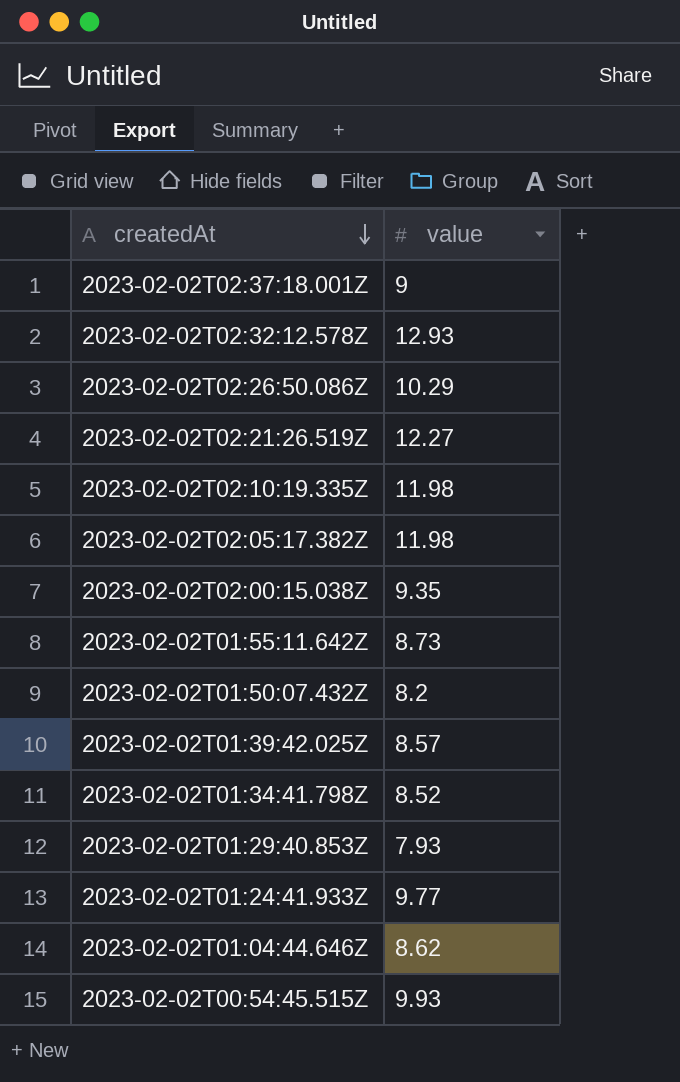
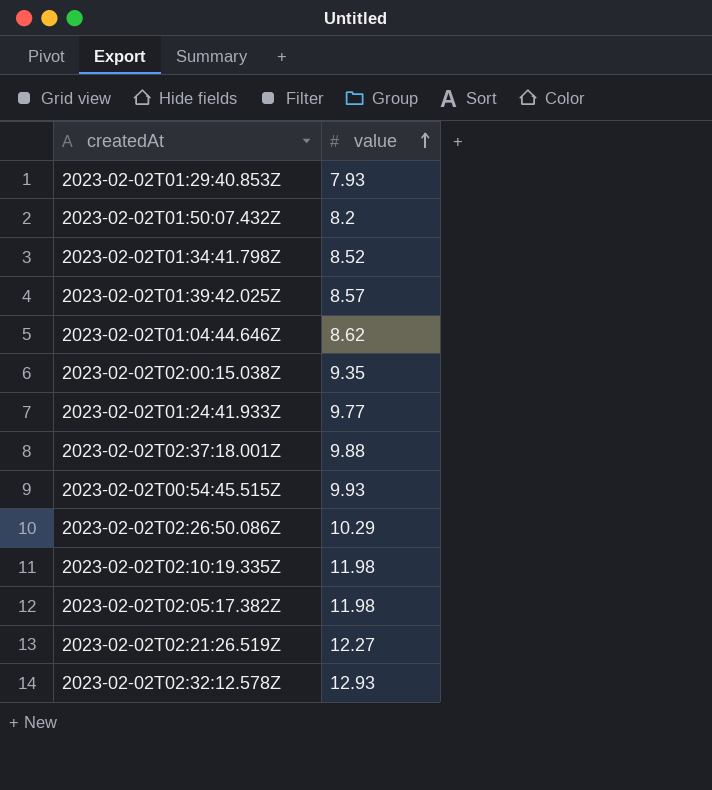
row order: createdAt descending -> value ascending
row 2023-02-02T01:55:11.642Z: 8.73 -> none
2023-02-02T02:37:18.001Z | value: 9 -> 9.88

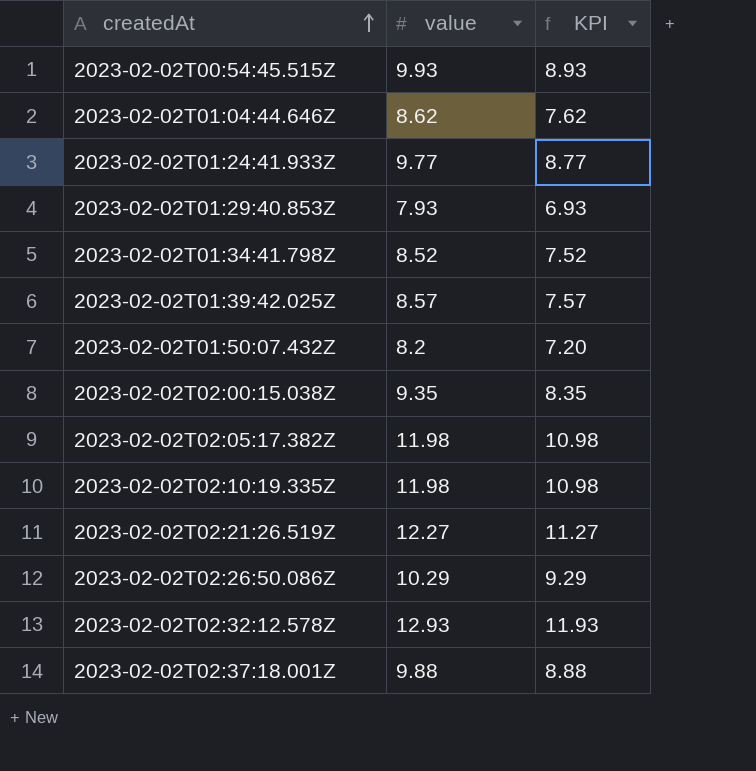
row order: value ascending -> createdAt ascending
column KPI | formula: none -> [value] - 1

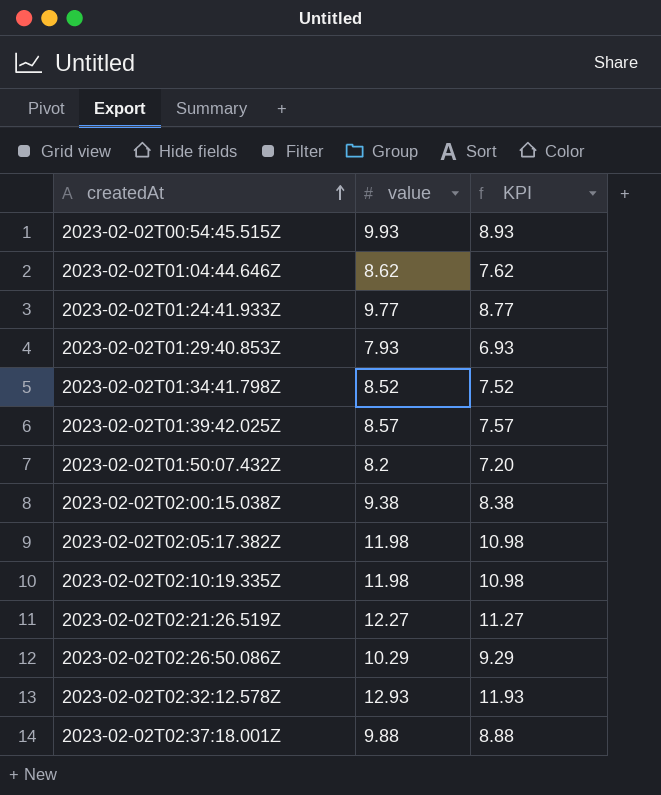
2023-02-02T02:00:15.038Z | value: 9.35 -> 9.38
2023-02-02T02:00:15.038Z | KPI: 8.35 -> 8.38

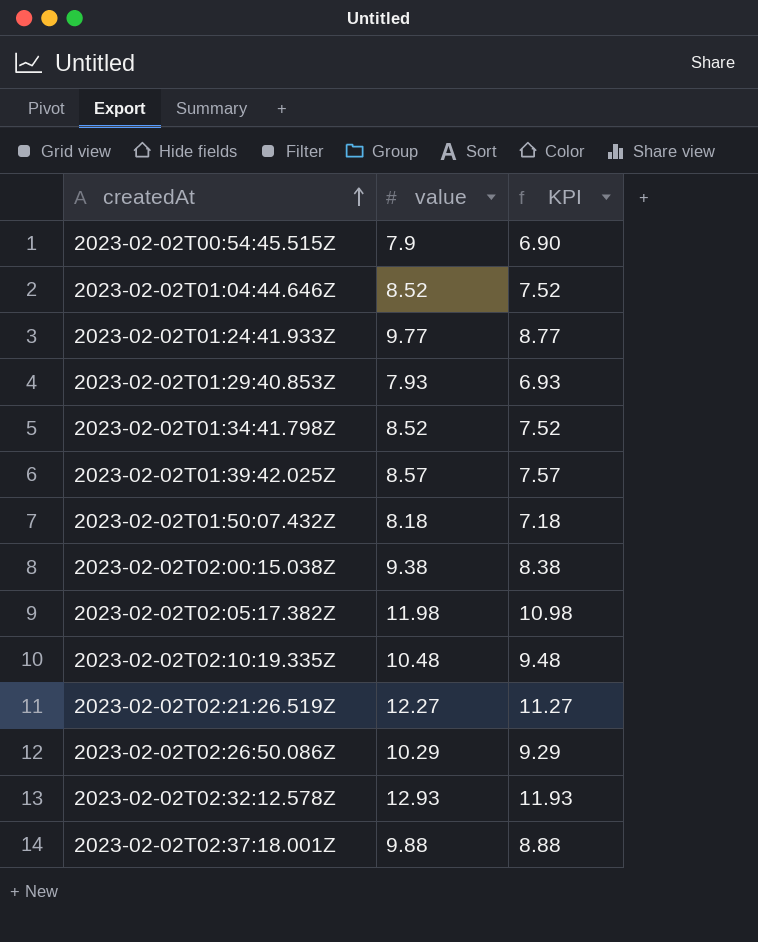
2023-02-02T00:54:45.515Z | value: 9.93 -> 7.9
2023-02-02T00:54:45.515Z | KPI: 8.93 -> 6.90
2023-02-02T01:04:44.646Z | value: 8.62 -> 8.52
2023-02-02T01:04:44.646Z | KPI: 7.62 -> 7.52
2023-02-02T01:50:07.432Z | value: 8.2 -> 8.18
2023-02-02T01:50:07.432Z | KPI: 7.20 -> 7.18
2023-02-02T02:10:19.335Z | value: 11.98 -> 10.48
2023-02-02T02:10:19.335Z | KPI: 10.98 -> 9.48

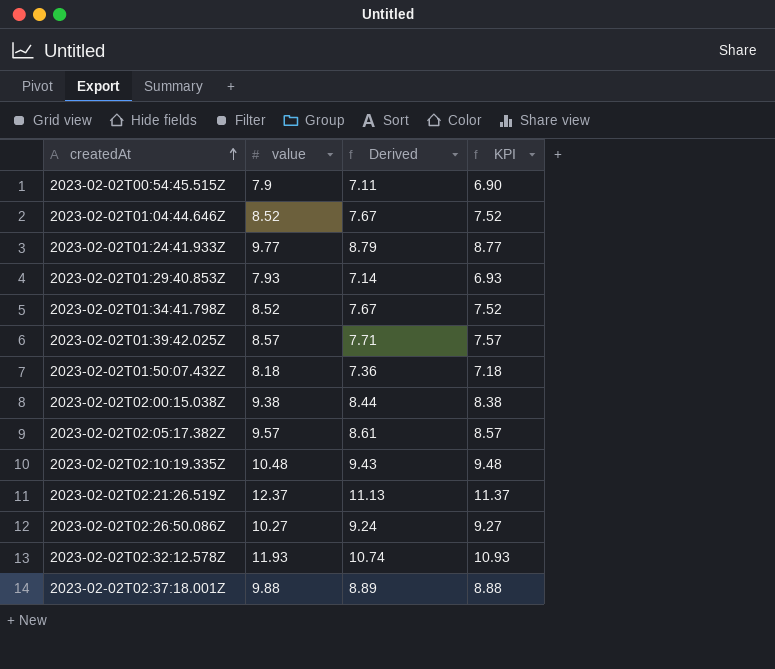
column Derived | formula: none -> [value] * 0.9
2023-02-02T02:05:17.382Z | value: 11.98 -> 9.57
2023-02-02T02:05:17.382Z | KPI: 10.98 -> 8.57
2023-02-02T02:21:26.519Z | value: 12.27 -> 12.37
2023-02-02T02:21:26.519Z | KPI: 11.27 -> 11.37
2023-02-02T02:26:50.086Z | value: 10.29 -> 10.27
2023-02-02T02:26:50.086Z | KPI: 9.29 -> 9.27
2023-02-02T02:32:12.578Z | value: 12.93 -> 11.93
2023-02-02T02:32:12.578Z | KPI: 11.93 -> 10.93

